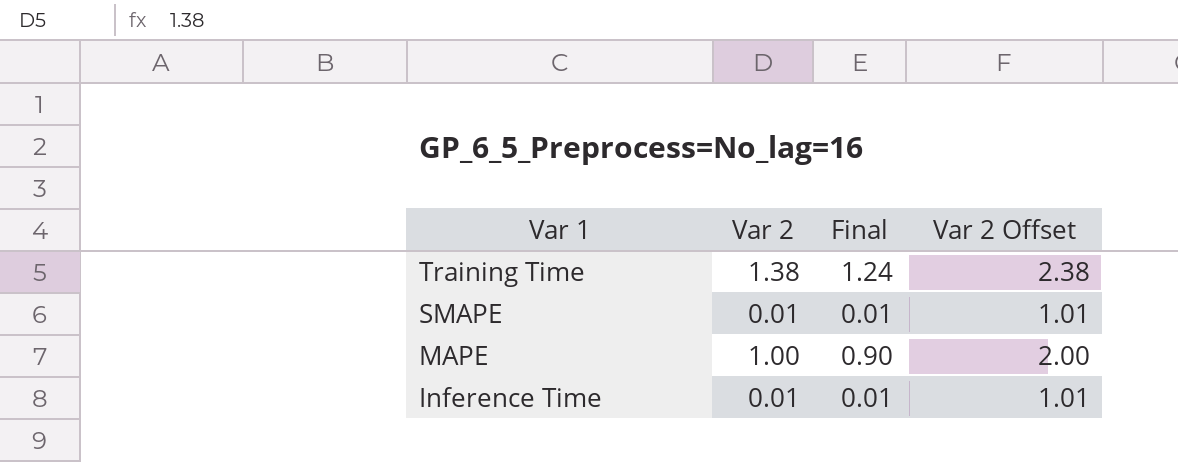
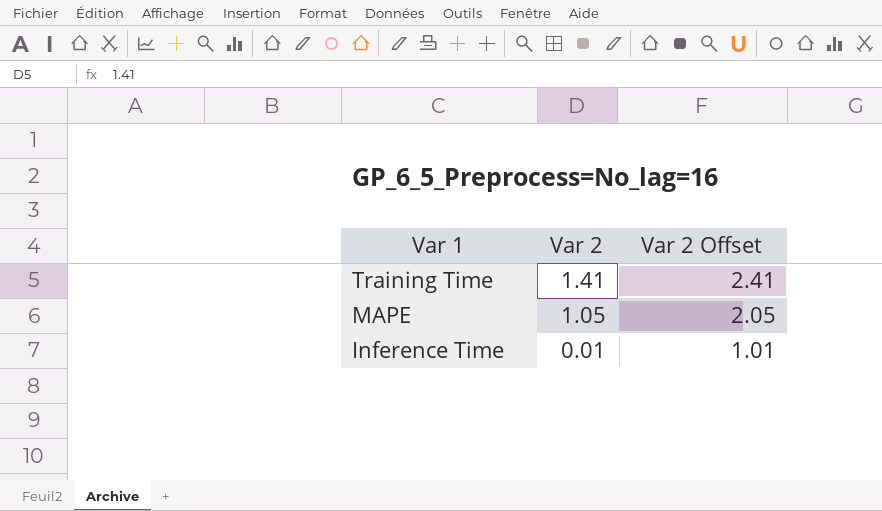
column Final | formula: [Var 2] * 0.9 -> none
row SMAPE: 0.01 | 0.01 | 1.01 -> none
Training Time | Var 2: 1.38 -> 1.41
Training Time | Var 2 Offset: 2.38 -> 2.41
MAPE | Var 2: 1.00 -> 1.05
MAPE | Var 2 Offset: 2.00 -> 2.05

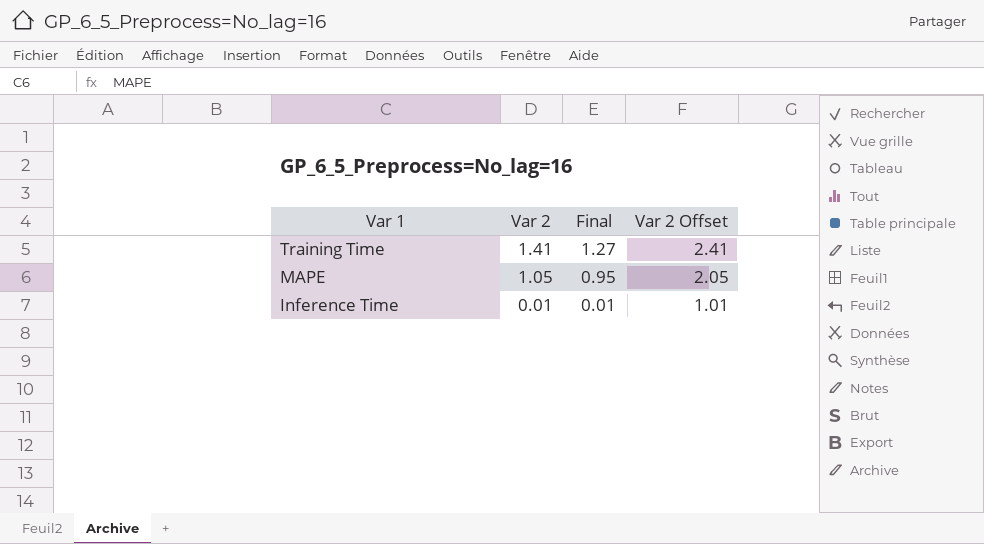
column Final | formula: none -> [Var 2] * 0.9

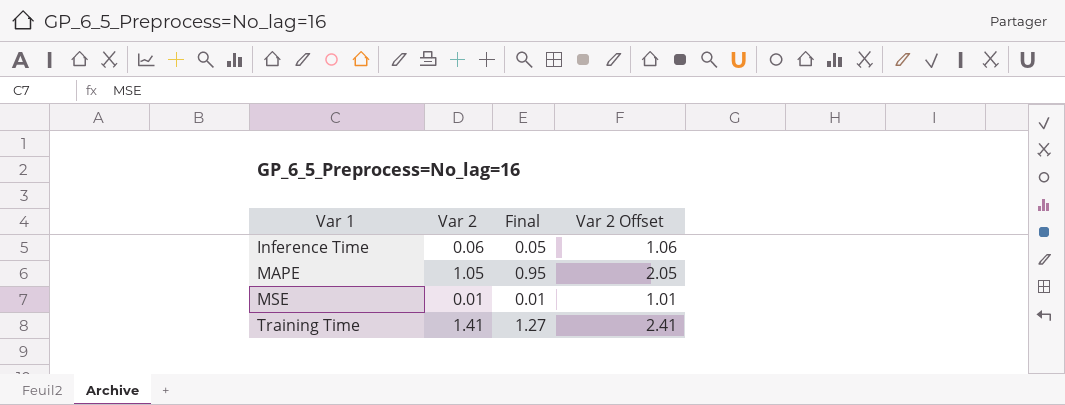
row order: Var 1 descending -> Var 1 ascending
Inference Time | Var 2: 0.01 -> 0.06
Inference Time | Final: 0.01 -> 0.05
Inference Time | Var 2 Offset: 1.01 -> 1.06
row MSE: none -> 0.01 | 0.01 | 1.01

